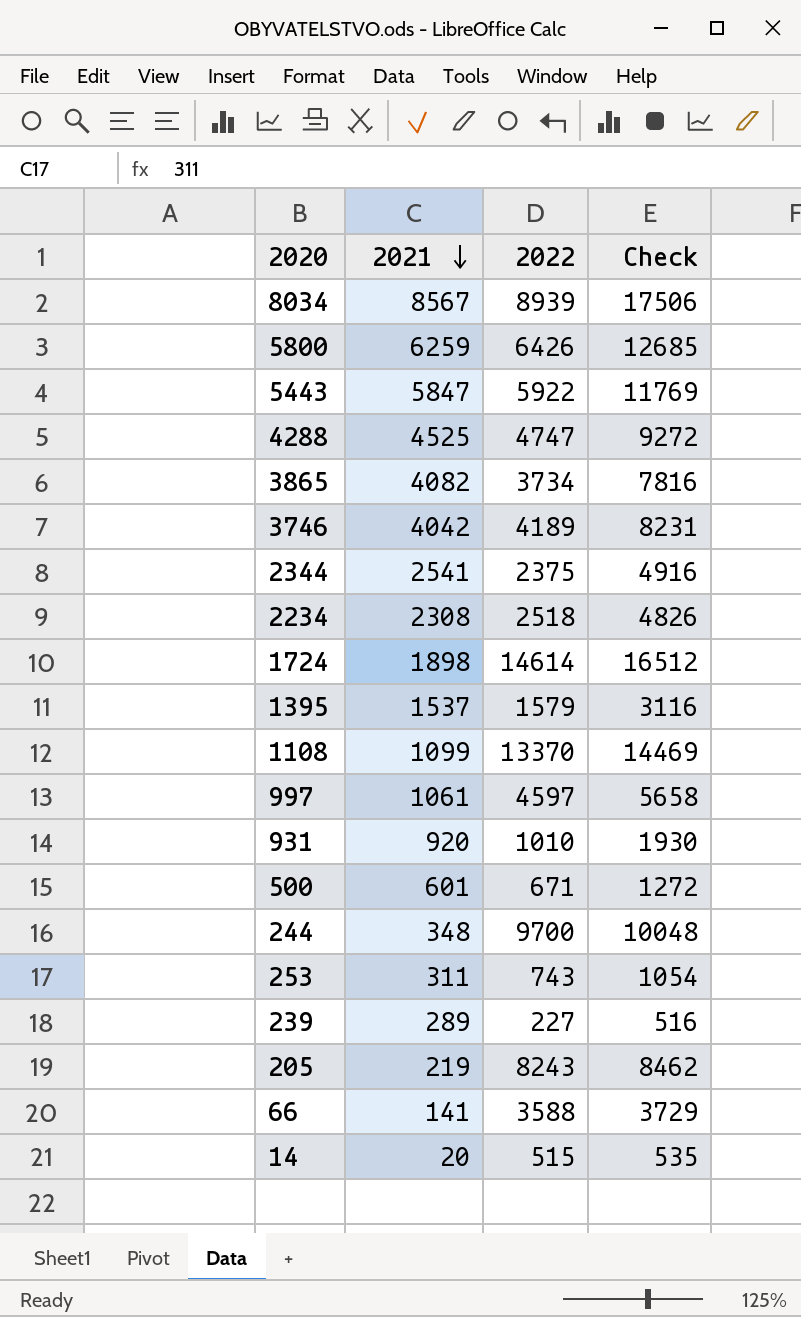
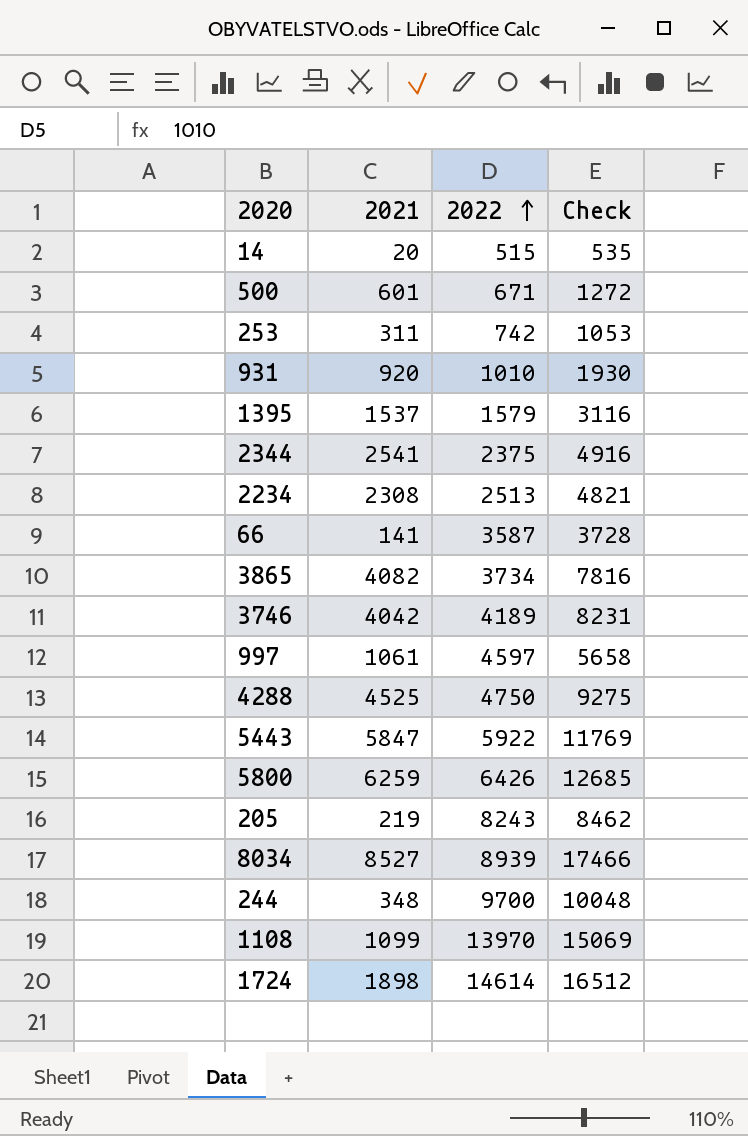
row order: 2021 descending -> 2022 ascending
row 239: 289 | 227 | 516 -> none
253 | 2022: 743 -> 742
253 | Check: 1054 -> 1053
2234 | 2022: 2518 -> 2513
2234 | Check: 4826 -> 4821
66 | 2022: 3588 -> 3587
66 | Check: 3729 -> 3728
4288 | 2022: 4747 -> 4750
4288 | Check: 9272 -> 9275
8034 | 2021: 8567 -> 8527
8034 | Check: 17506 -> 17466
1108 | 2022: 13370 -> 13970
1108 | Check: 14469 -> 15069

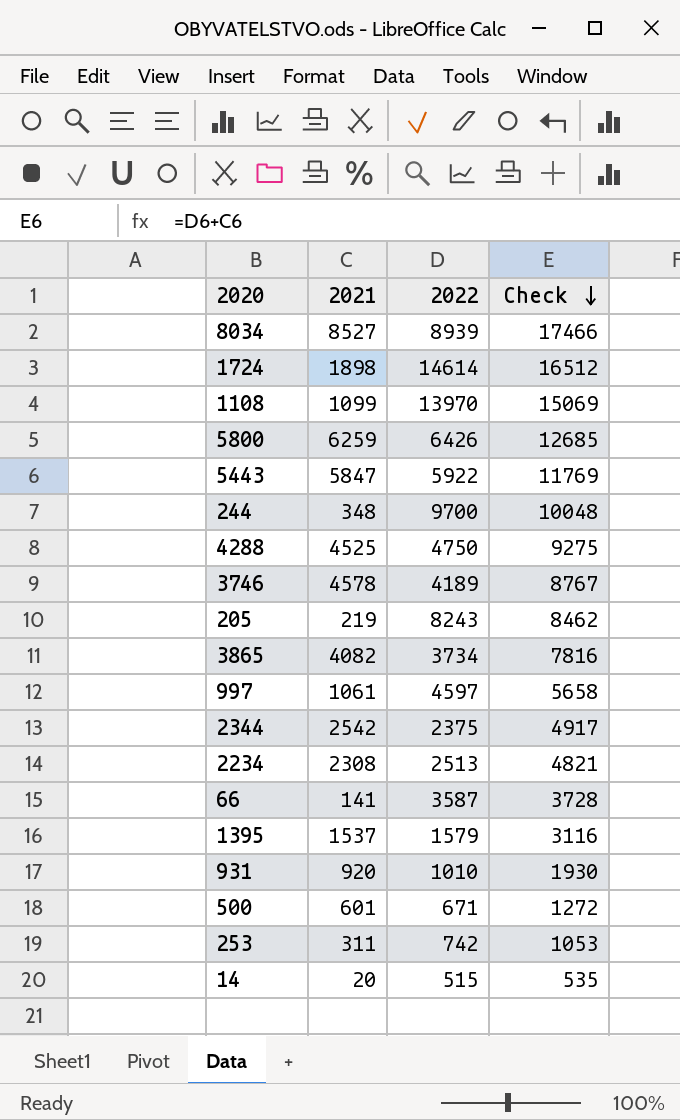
row order: 2022 ascending -> Check descending
3746 | 2021: 4042 -> 4578
3746 | Check: 8231 -> 8767
2344 | 2021: 2541 -> 2542
2344 | Check: 4916 -> 4917

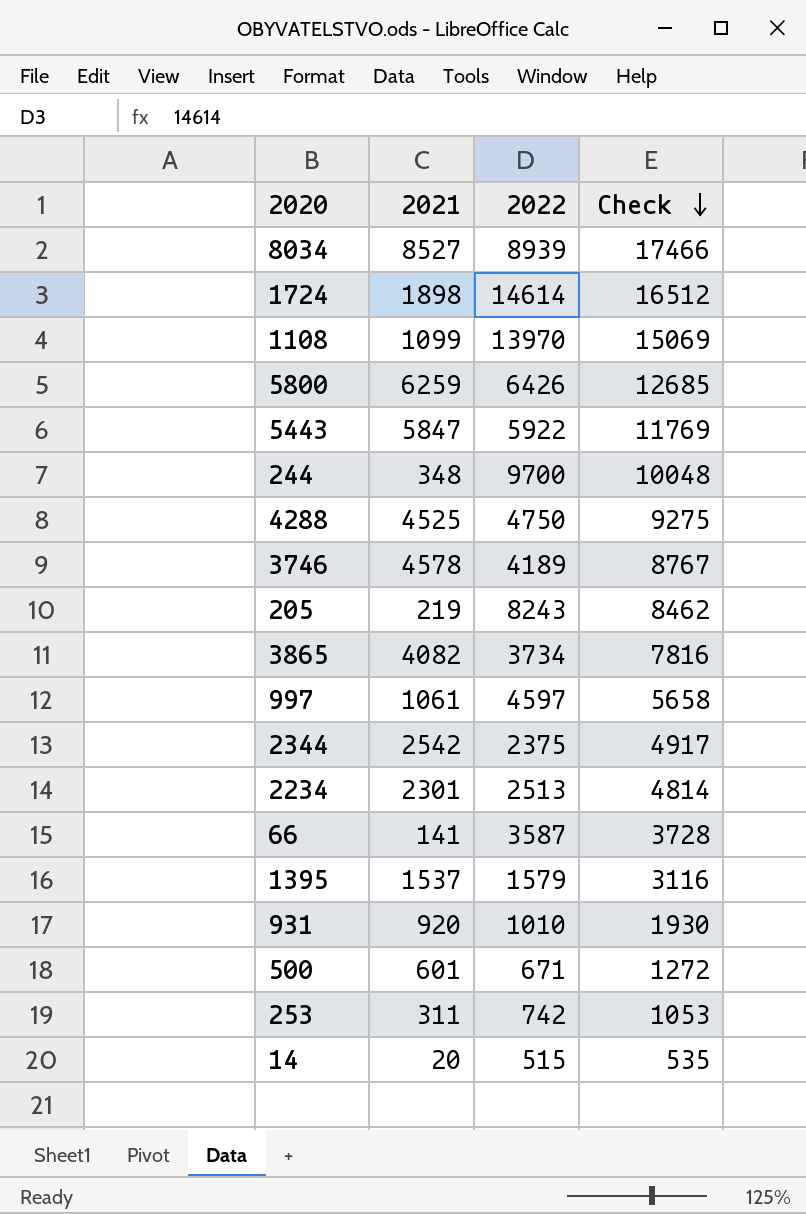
2234 | 2021: 2308 -> 2301
2234 | Check: 4821 -> 4814

